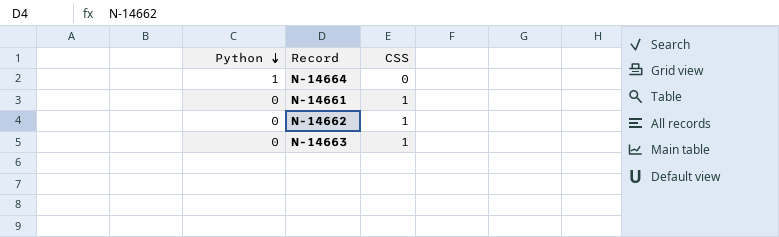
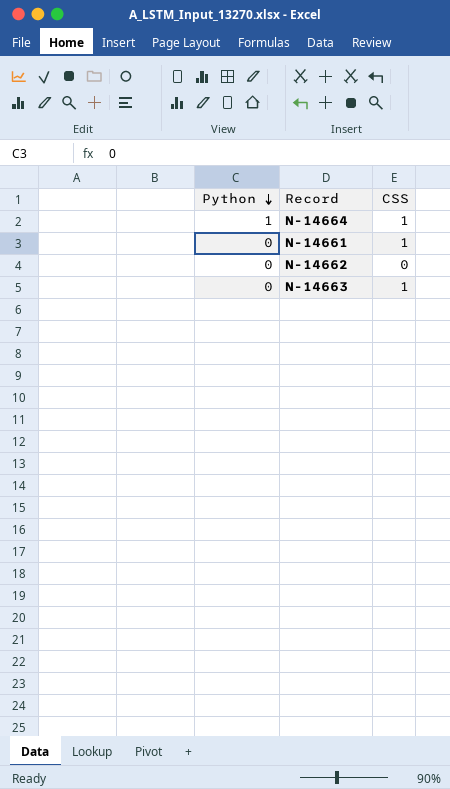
N-14664 | CSS: 0 -> 1
N-14662 | CSS: 1 -> 0

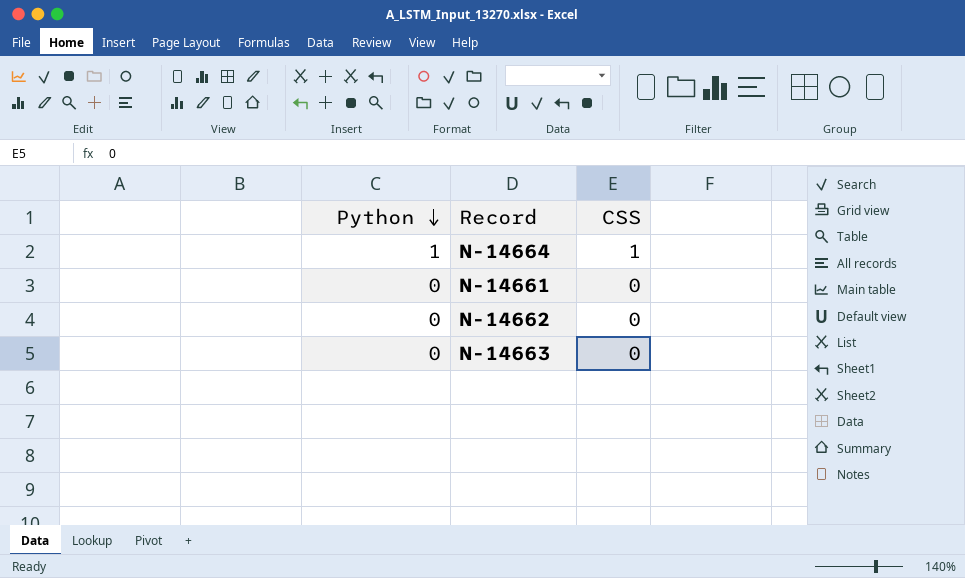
N-14661 | CSS: 1 -> 0
N-14663 | CSS: 1 -> 0

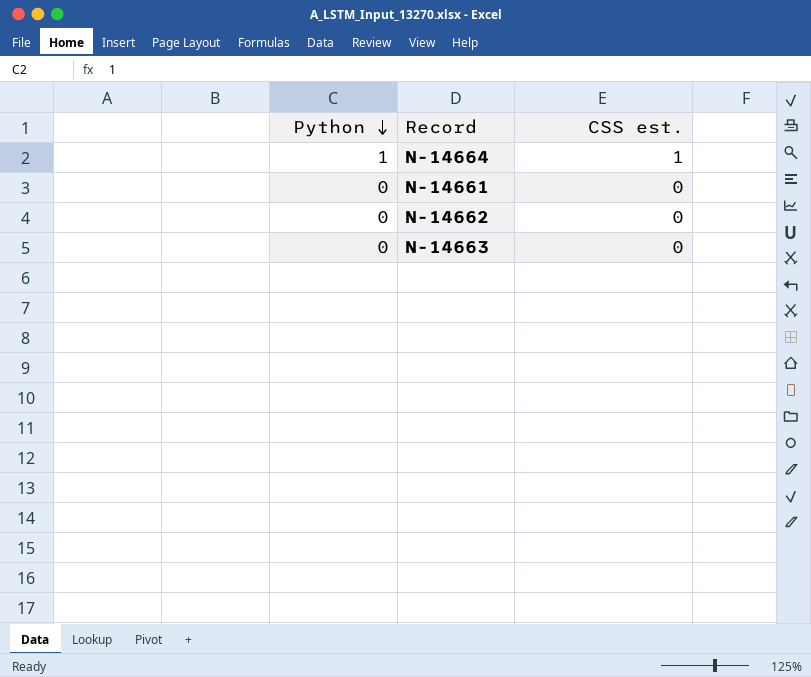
column name: CSS -> CSS est.

